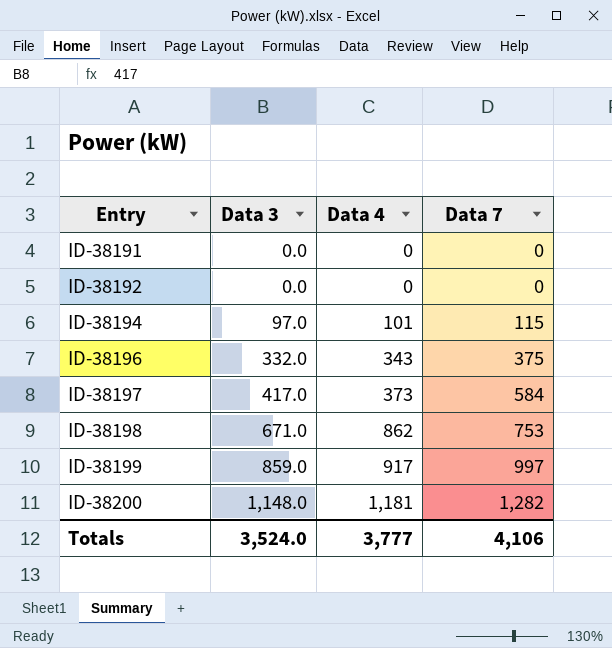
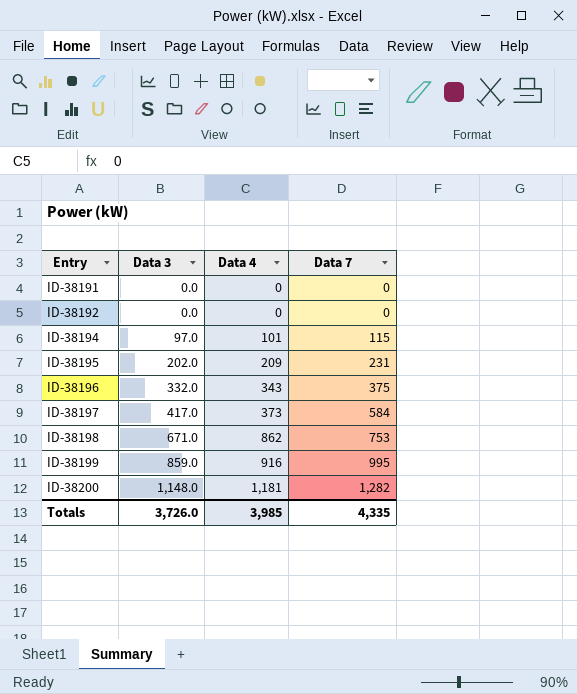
row ID-38195: none -> 202.0 | 209 | 231
ID-38199 | Data 4: 917 -> 916
ID-38199 | Data 7: 997 -> 995
Totals | Data 3: 3,524.0 -> 3,726.0
Totals | Data 4: 3,777 -> 3,985
Totals | Data 7: 4,106 -> 4,335

